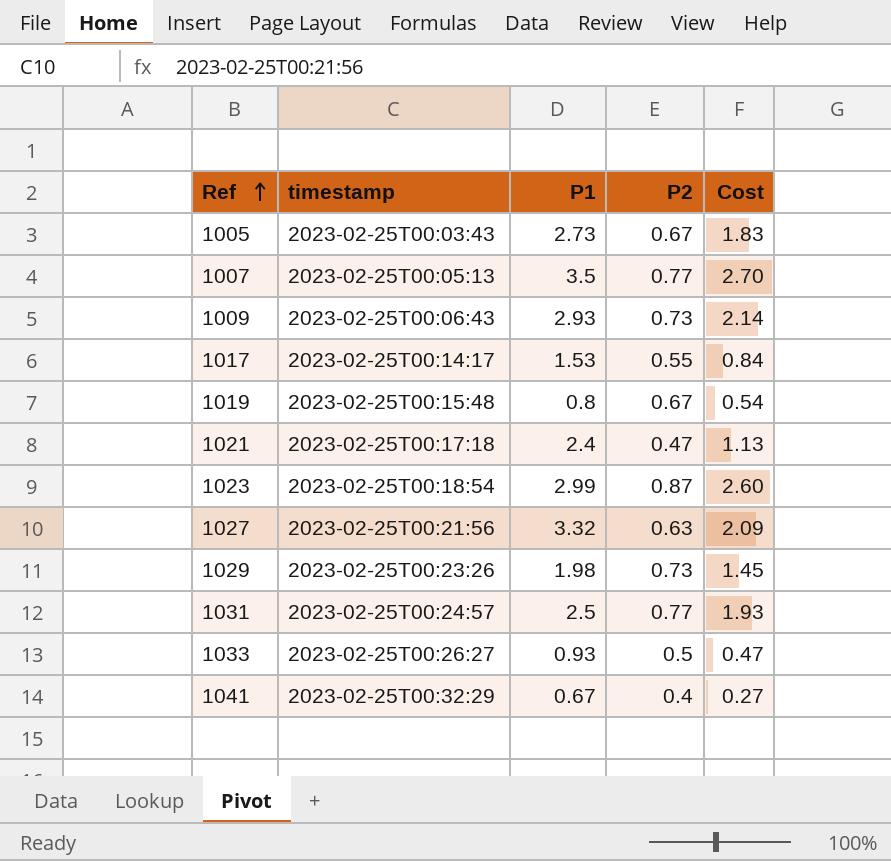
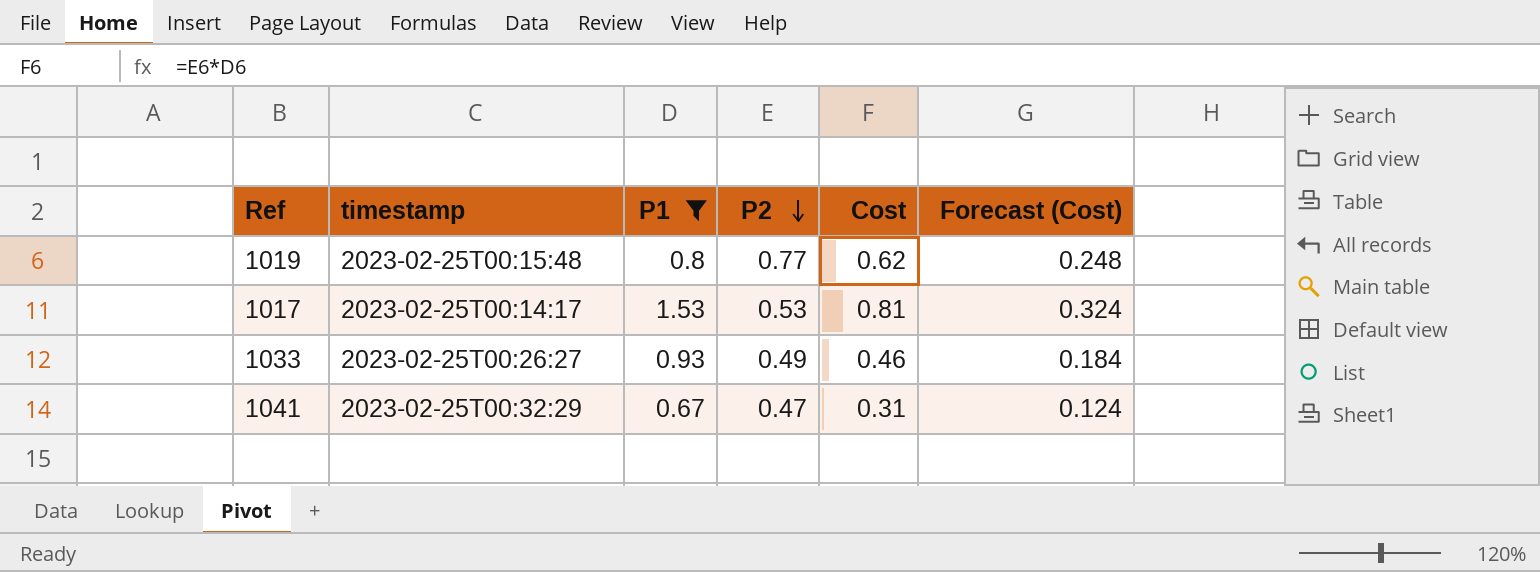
filter: none -> P1 <= 1.53
row order: Ref ascending -> P2 descending
column Forecast (Cost) | formula: none -> [Cost] * 0.4
1019 | P2: 0.67 -> 0.77
1019 | Cost: 0.54 -> 0.62
1017 | P2: 0.55 -> 0.53
1017 | Cost: 0.84 -> 0.81
1033 | P2: 0.5 -> 0.49
1033 | Cost: 0.47 -> 0.46
1041 | P2: 0.4 -> 0.47
1041 | Cost: 0.27 -> 0.31

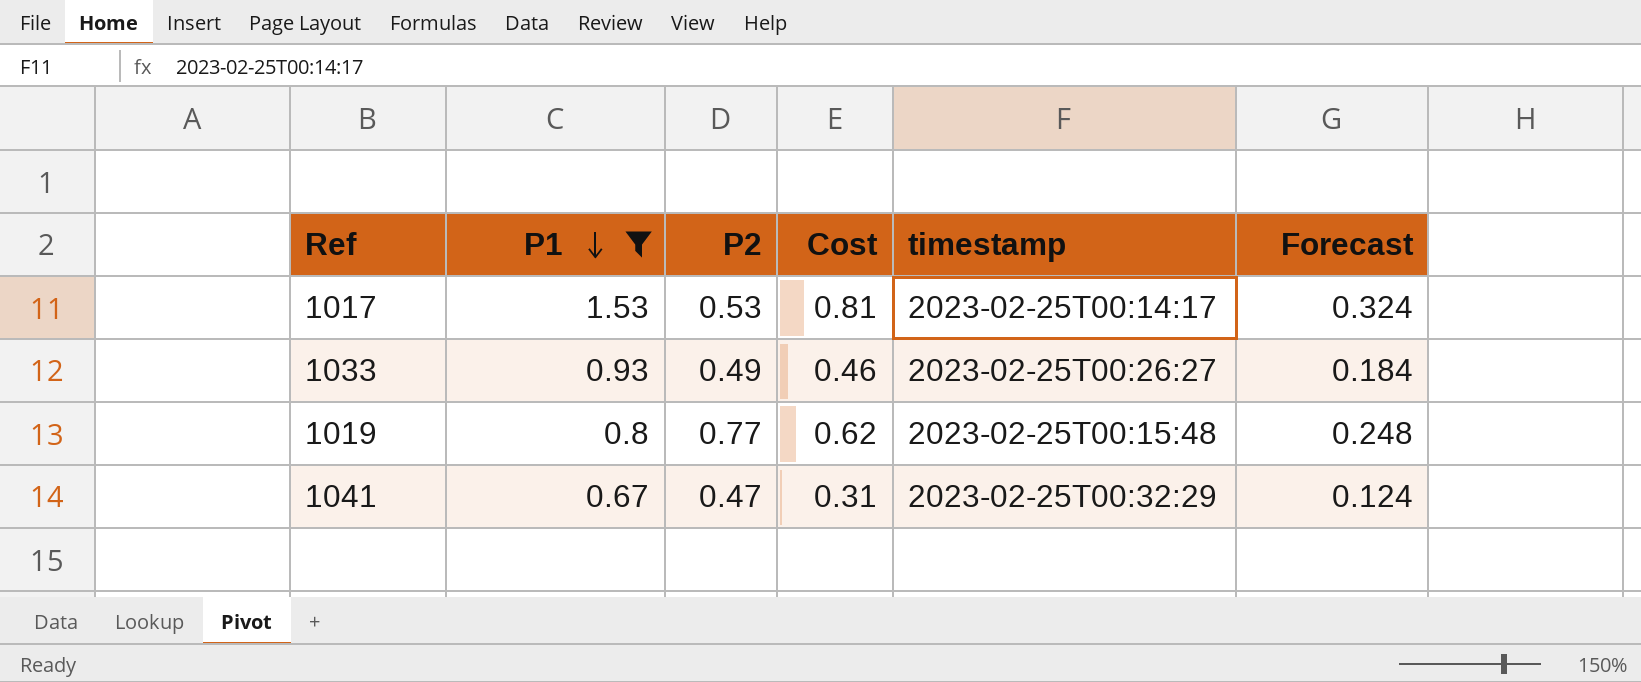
row order: P2 descending -> P1 descending
column timestamp | position: 2 -> 5
column name: Forecast (Cost) -> Forecast

